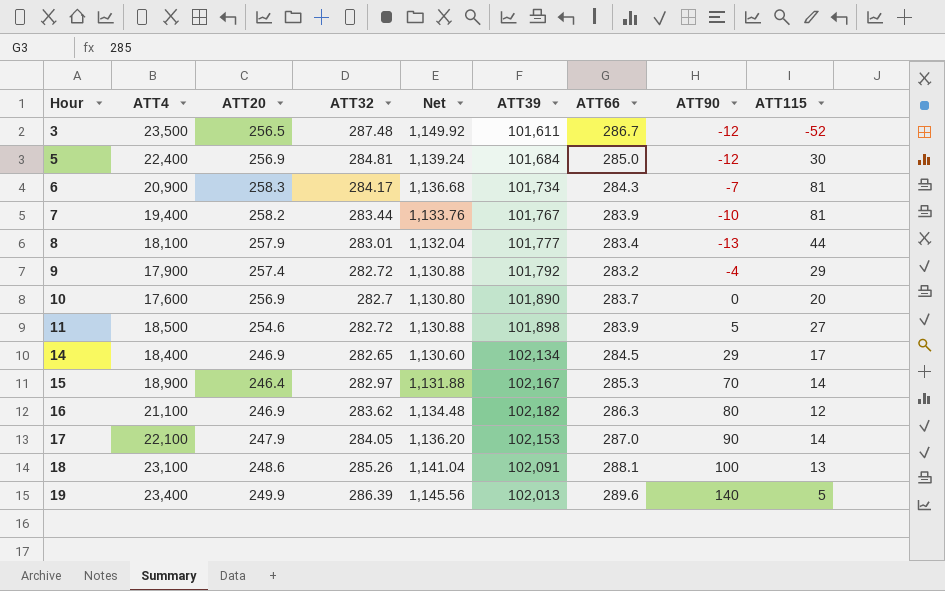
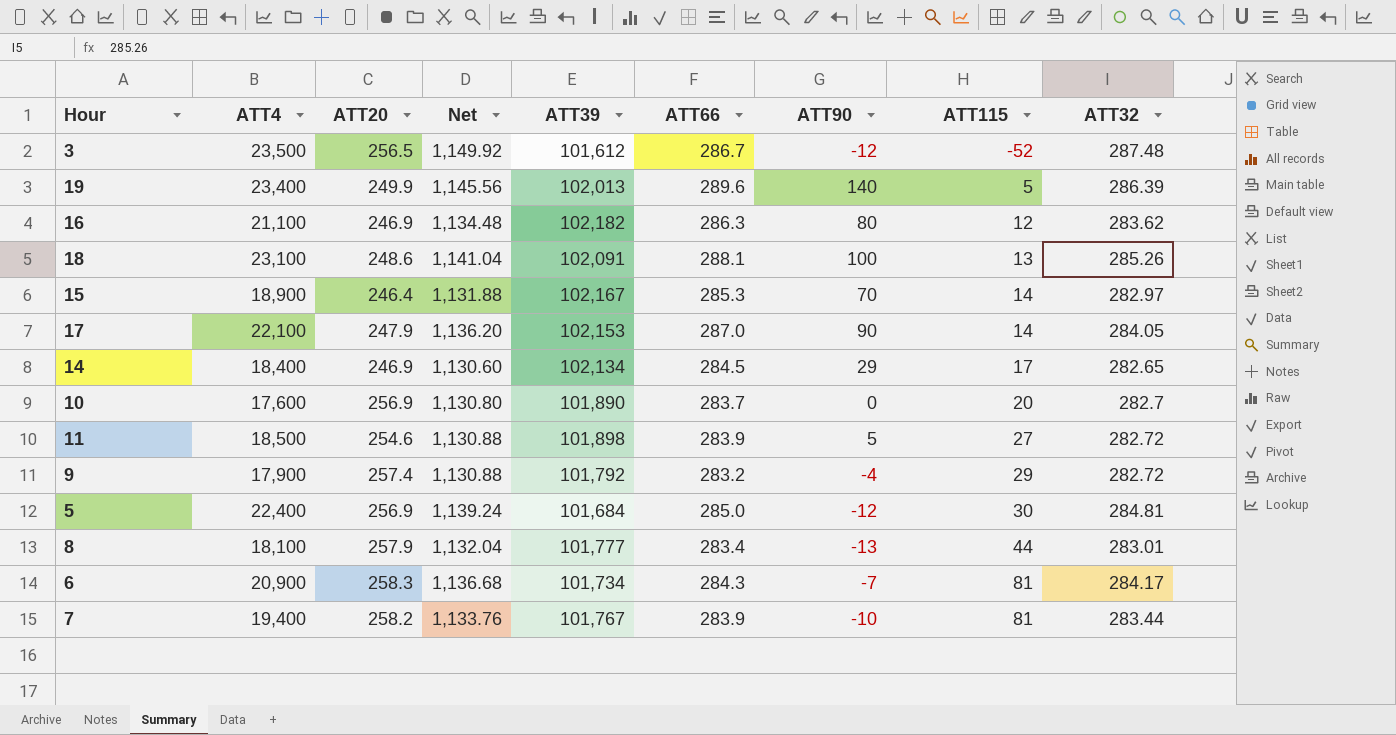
row order: Hour ascending -> ATT115 ascending
column ATT32 | position: 4 -> 9
3 | ATT39: 101,611 -> 101,612

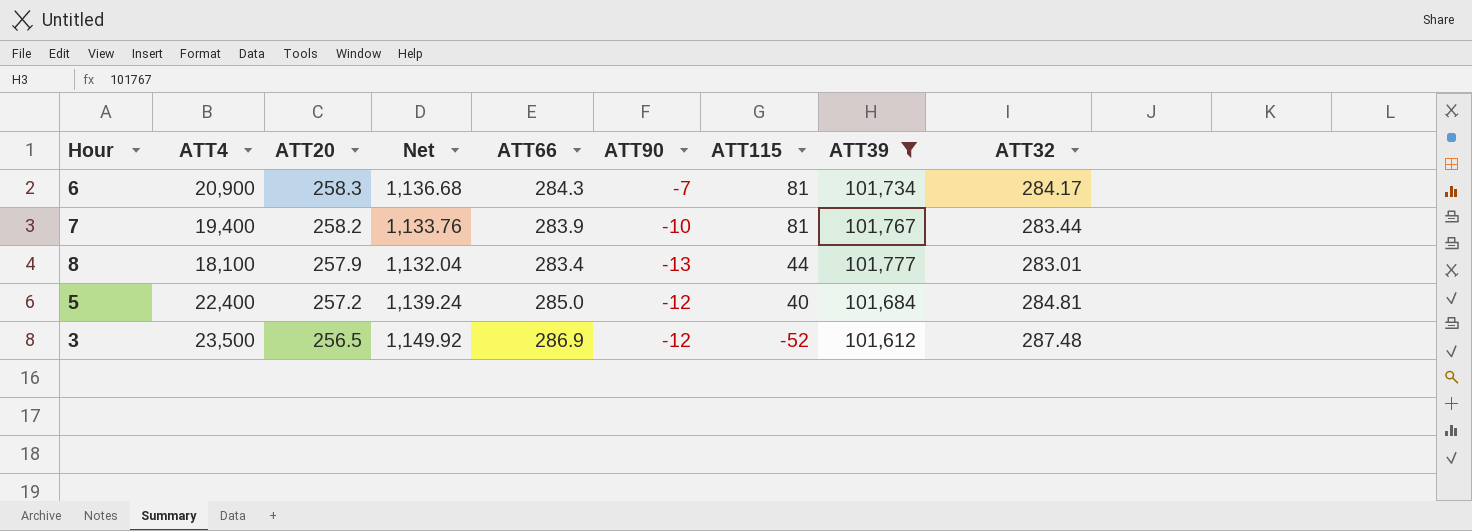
filter: none -> ATT39 <= 101,777
row order: ATT115 ascending -> ATT20 descending
column ATT39 | position: 5 -> 8
5 | ATT20: 256.9 -> 257.2
5 | ATT115: 30 -> 40
3 | ATT66: 286.7 -> 286.9

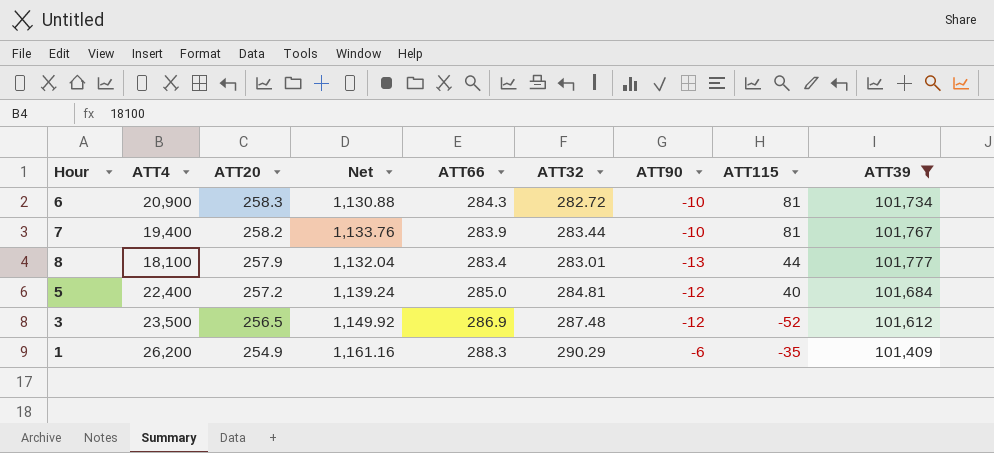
column ATT32 | position: 9 -> 6
6 | Net: 1,136.68 -> 1,130.88
6 | ATT32: 284.17 -> 282.72
6 | ATT90: -7 -> -10
row 1: none -> 26,200 | 254.9 | 1,161.16 | 288.3 | 290.29 | -6 | -35 | 101,409

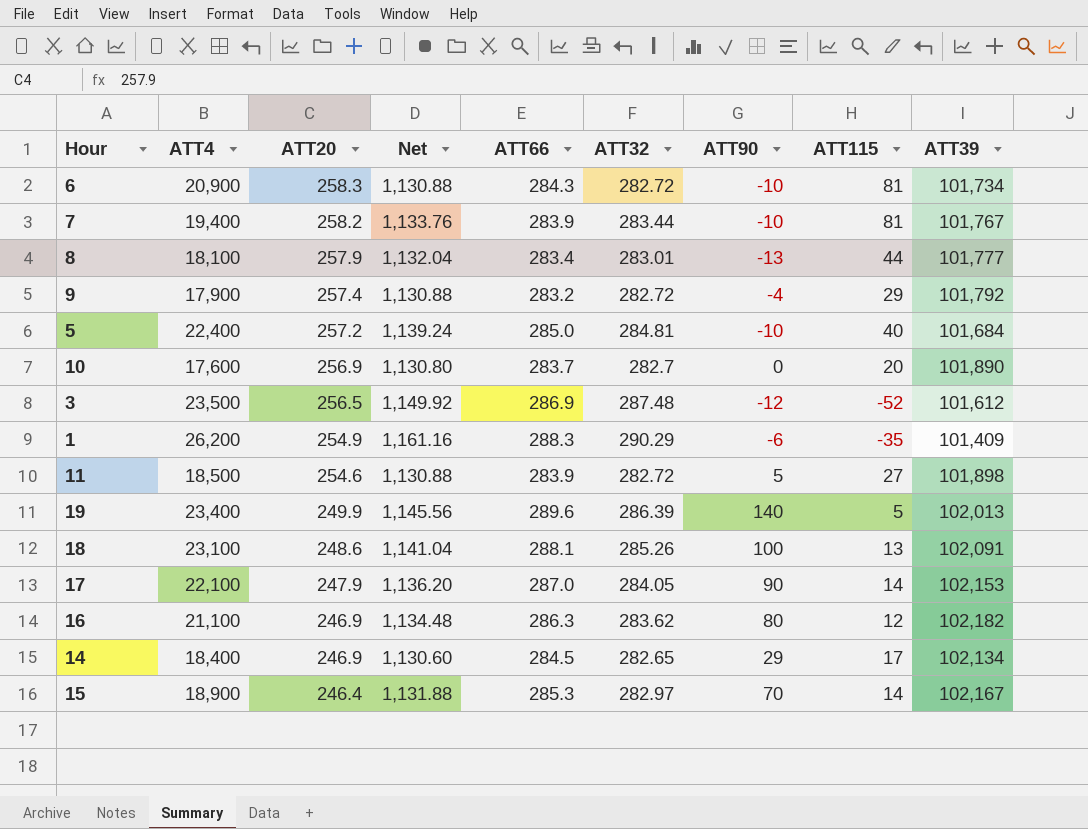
filter: ATT39 <= 101,777 -> none
5 | ATT90: -12 -> -10

